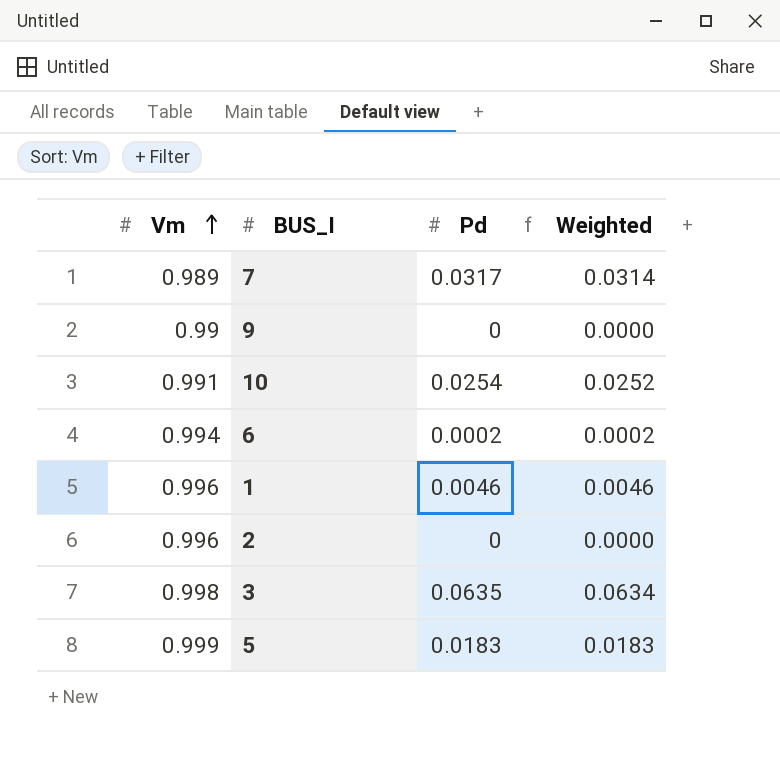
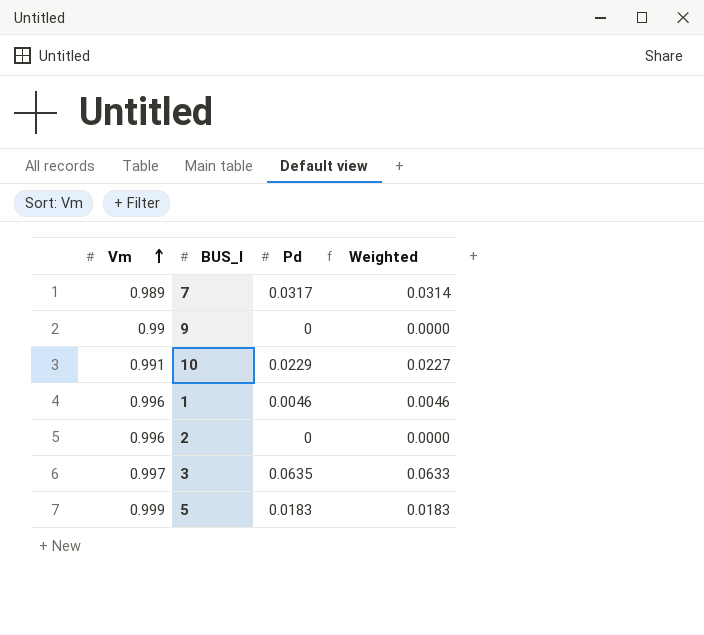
row 6: 0.994 | 0.0002 | 0.0002 -> none
10 | Pd: 0.0254 -> 0.0229
10 | Weighted: 0.0252 -> 0.0227
3 | Vm: 0.998 -> 0.997
3 | Weighted: 0.0634 -> 0.0633

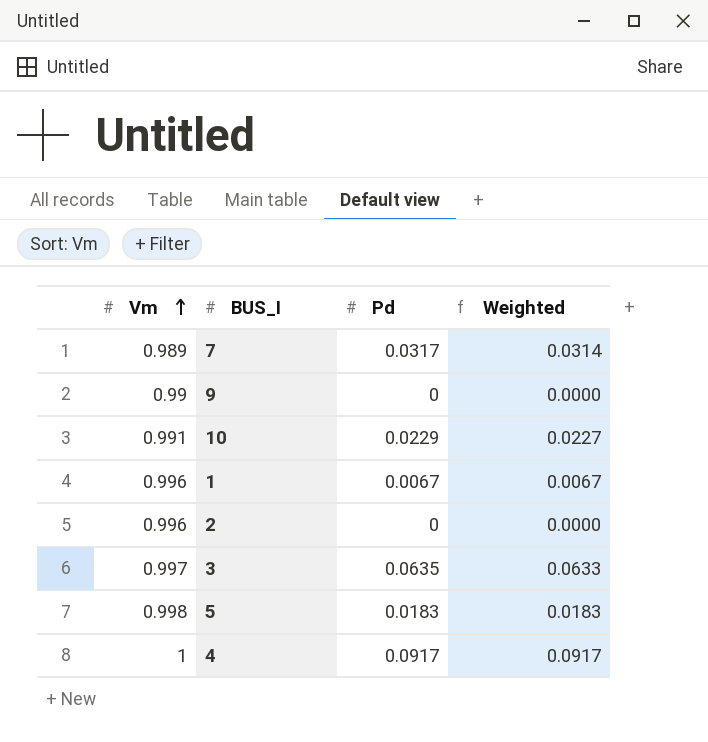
1 | Pd: 0.0046 -> 0.0067
1 | Weighted: 0.0046 -> 0.0067
5 | Vm: 0.999 -> 0.998
row 4: none -> 1 | 0.0917 | 0.0917

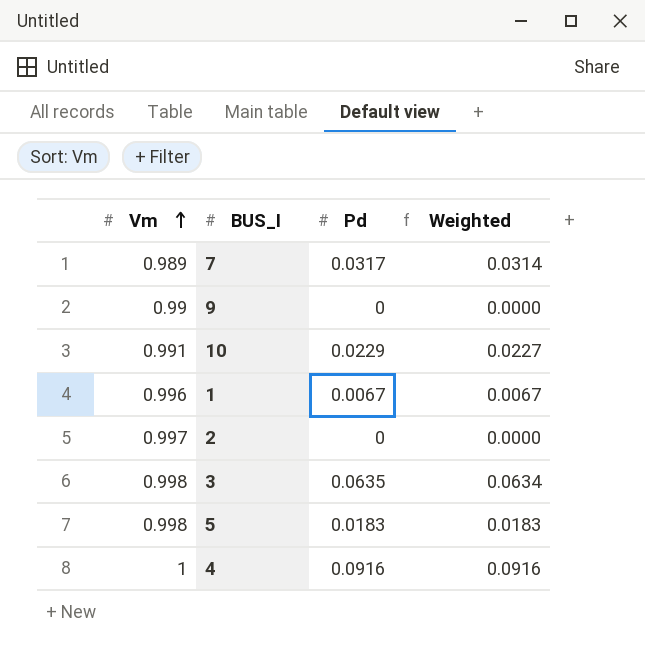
2 | Vm: 0.996 -> 0.997
3 | Vm: 0.997 -> 0.998
3 | Weighted: 0.0633 -> 0.0634
4 | Pd: 0.0917 -> 0.0916
4 | Weighted: 0.0917 -> 0.0916

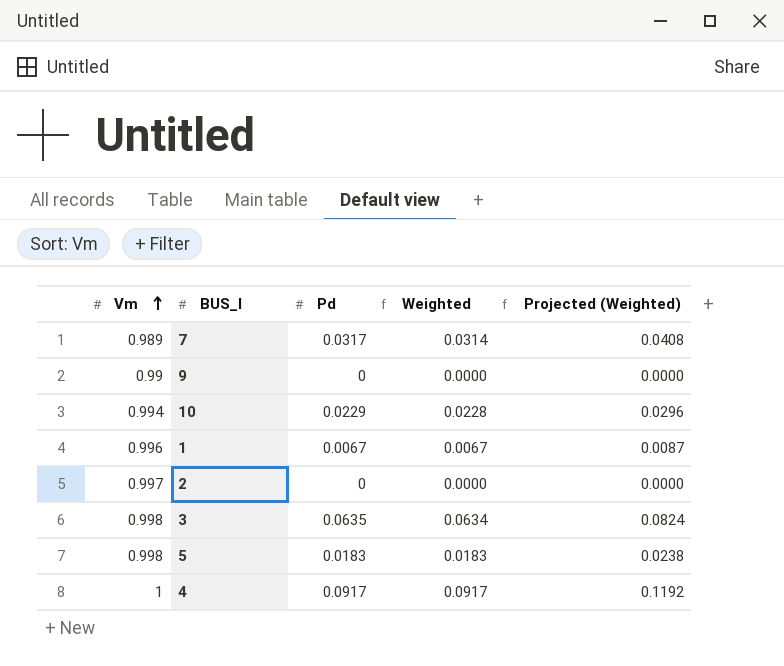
column Projected (Weighted) | formula: none -> [Weighted] * 1.3
10 | Vm: 0.991 -> 0.994
10 | Weighted: 0.0227 -> 0.0228
4 | Pd: 0.0916 -> 0.0917
4 | Weighted: 0.0916 -> 0.0917

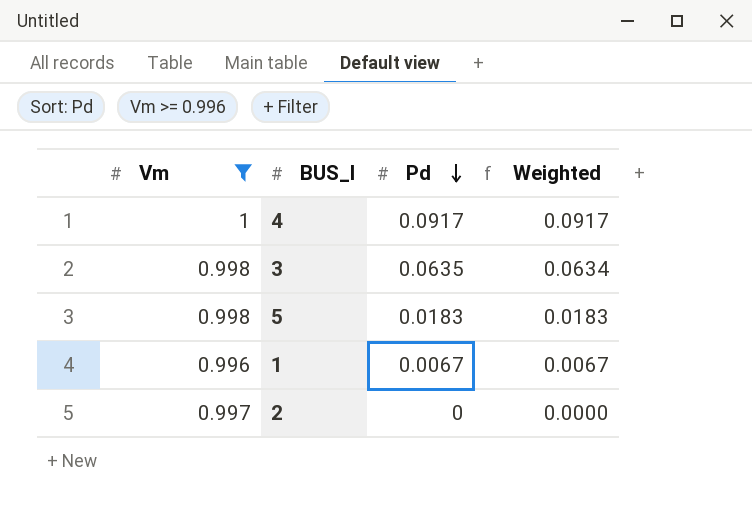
filter: none -> Vm >= 0.996
row order: Vm ascending -> Pd descending
column Projected (Weighted) | formula: [Weighted] * 1.3 -> none

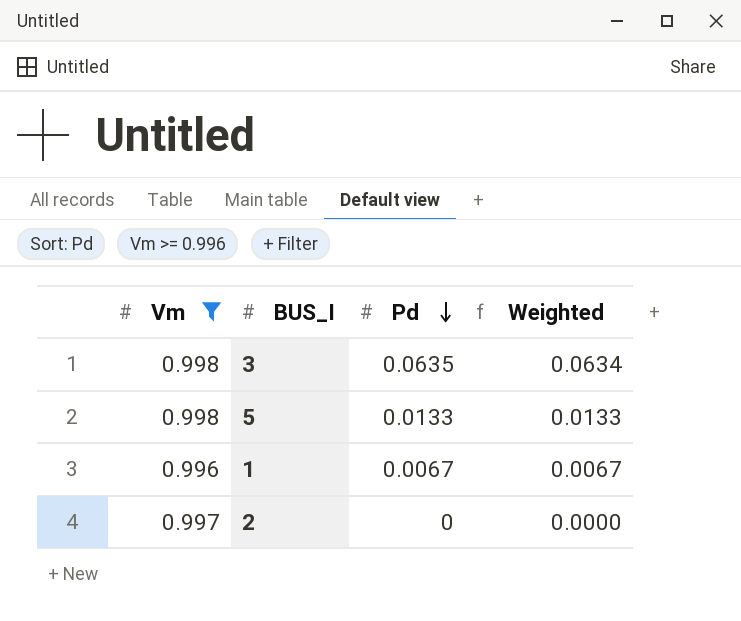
row 4: 1 | 0.0917 | 0.0917 -> none
5 | Pd: 0.0183 -> 0.0133
5 | Weighted: 0.0183 -> 0.0133

